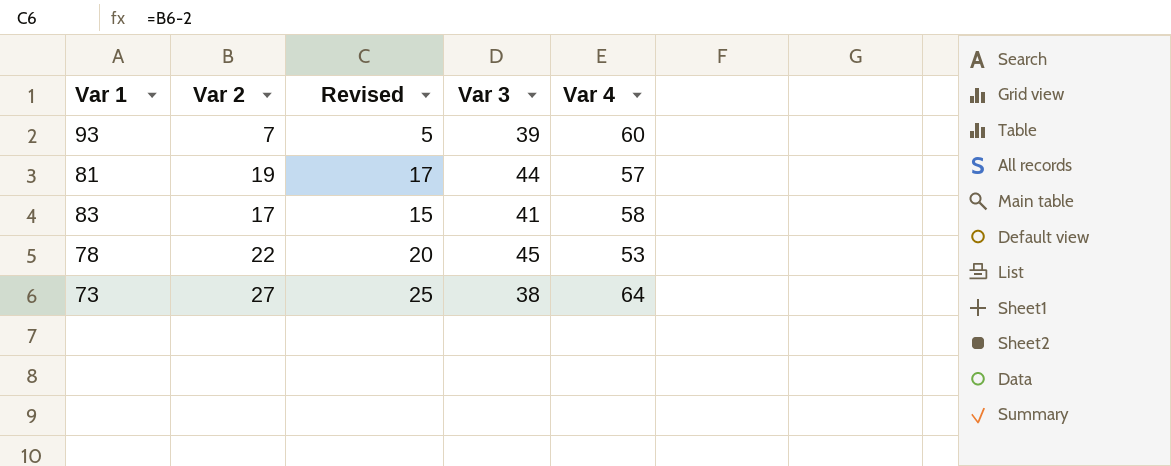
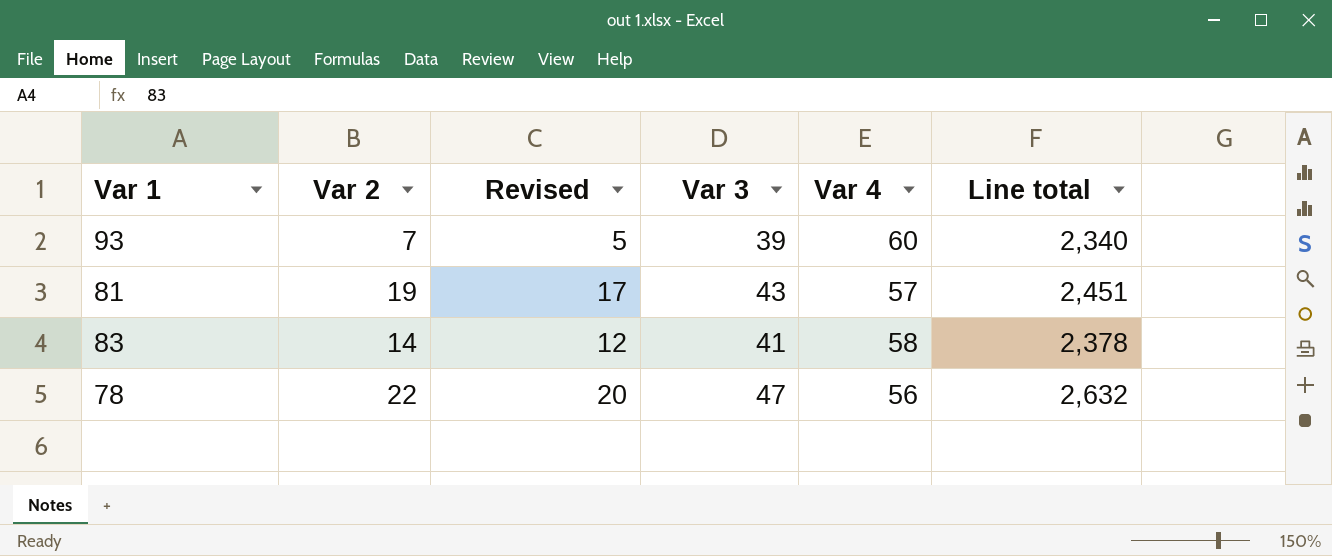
column Line total | formula: none -> [Var 3] * [Var 4]
row 73: 27 | 25 | 38 | 64 -> none
81 | Var 3: 44 -> 43
83 | Var 2: 17 -> 14
83 | Revised: 15 -> 12
78 | Var 3: 45 -> 47
78 | Var 4: 53 -> 56

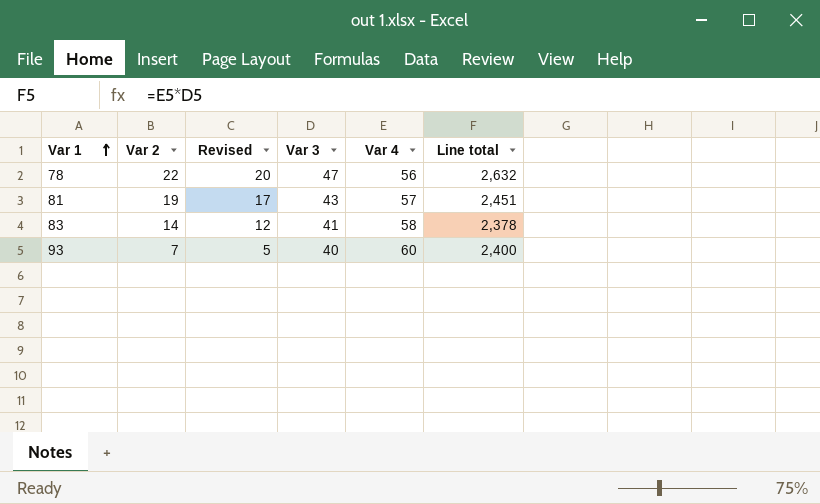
row order: none -> Var 1 ascending
93 | Var 3: 39 -> 40
93 | Line total: 2,340 -> 2,400

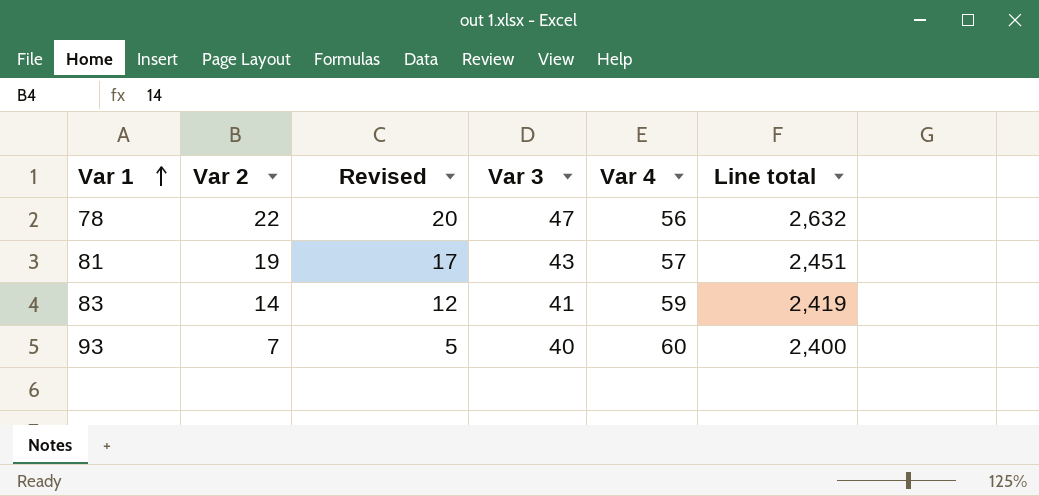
83 | Var 4: 58 -> 59
83 | Line total: 2,378 -> 2,419

